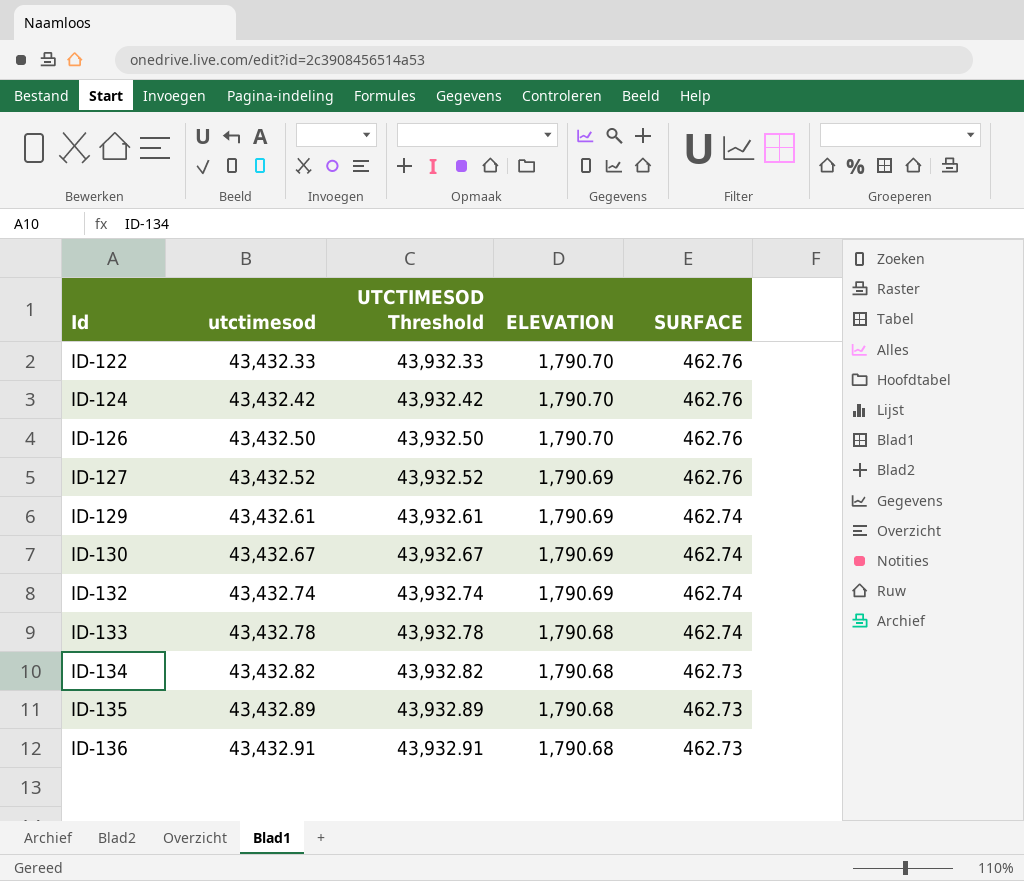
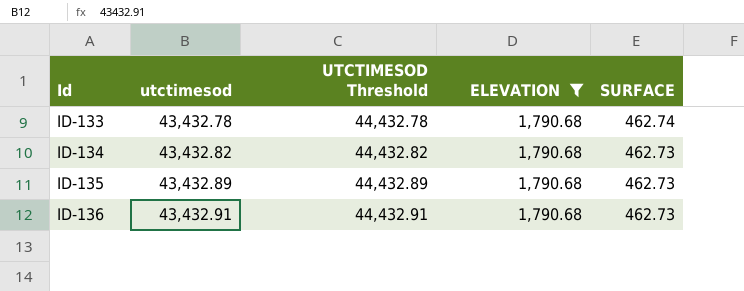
filter: none -> ELEVATION = 1,790.68
column UTCTIMESOD Threshold | formula: [utctimesod] + 500 -> [utctimesod] + 1000

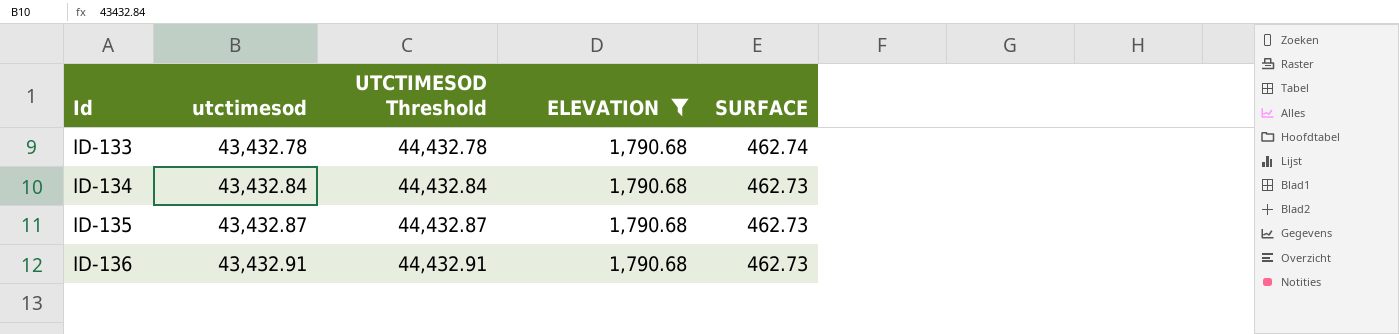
ID-134 | utctimesod: 43,432.82 -> 43,432.84
ID-134 | UTCTIMESOD Threshold: 44,432.82 -> 44,432.84
ID-135 | utctimesod: 43,432.89 -> 43,432.87
ID-135 | UTCTIMESOD Threshold: 44,432.89 -> 44,432.87

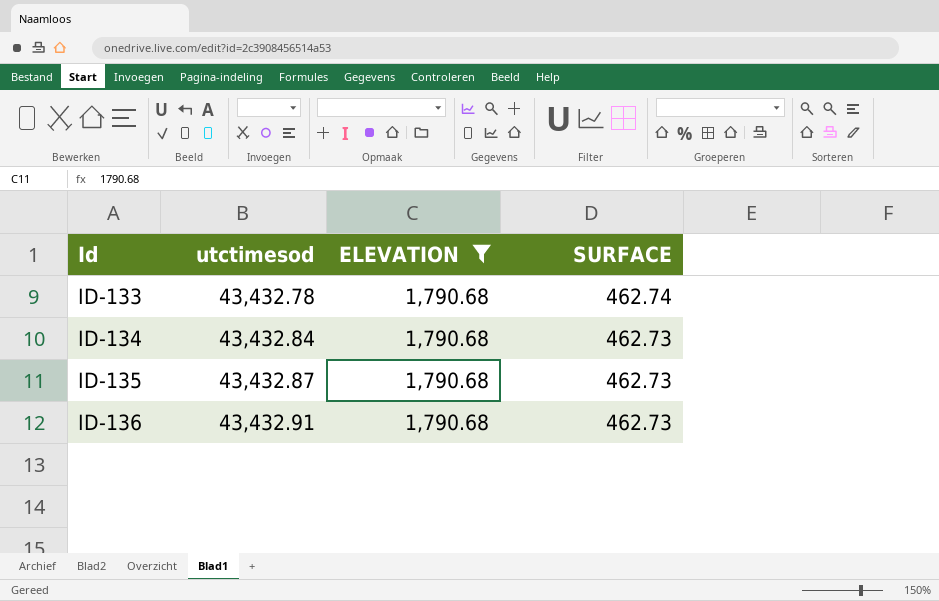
column UTCTIMESOD Threshold | formula: [utctimesod] + 1000 -> none

